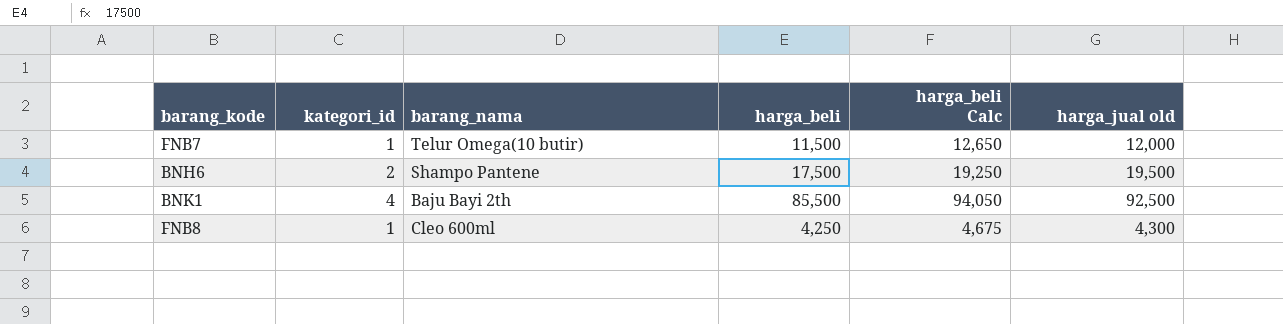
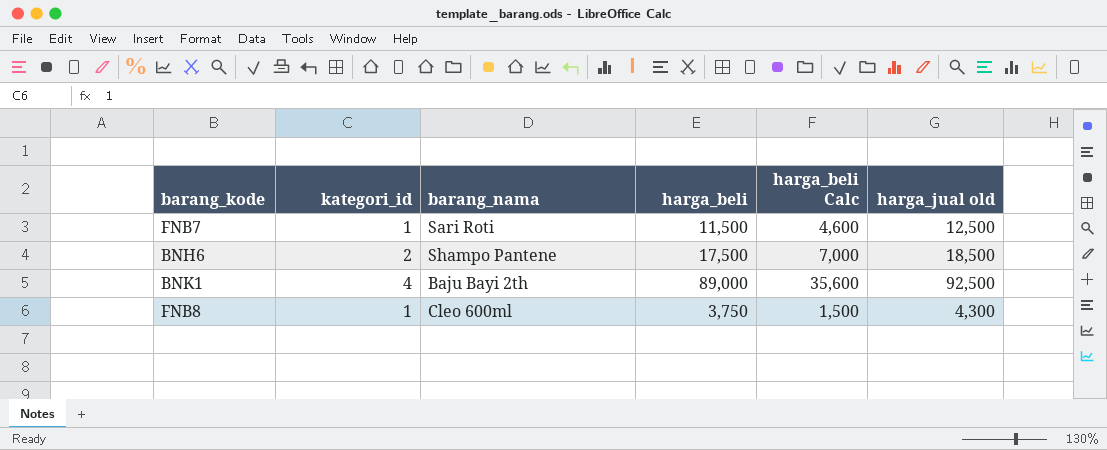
column harga_beli Calc | formula: [harga_beli] * 1.1 -> [harga_beli] * 0.4
FNB7 | barang_nama: Telur Omega(10 butir) -> Sari Roti
FNB7 | harga_jual old: 12,000 -> 12,500
BNH6 | harga_jual old: 19,500 -> 18,500
BNK1 | harga_beli: 85,500 -> 89,000
FNB8 | harga_beli: 4,250 -> 3,750

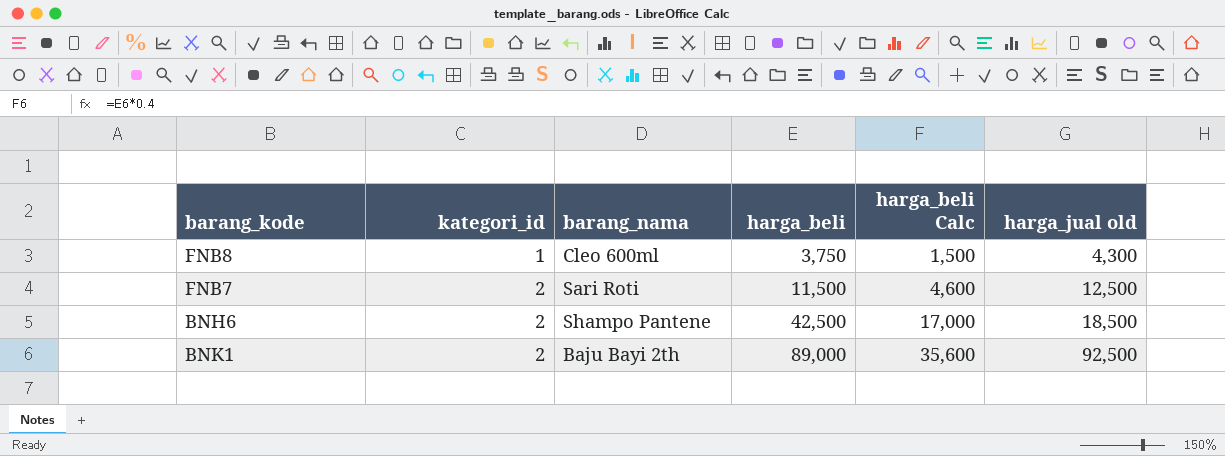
row order: none -> kategori_id ascending
FNB7 | kategori_id: 1 -> 2
BNH6 | harga_beli: 17,500 -> 42,500
BNH6 | harga_beli Calc: 7,000 -> 17,000
BNK1 | kategori_id: 4 -> 2

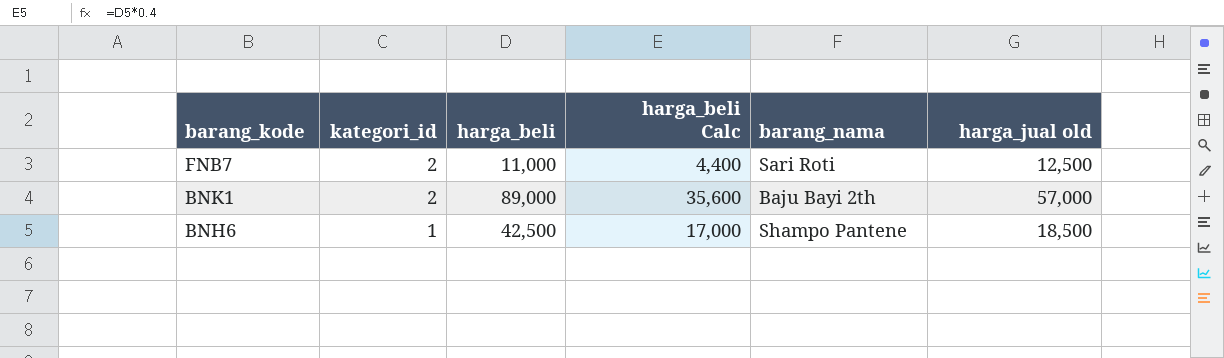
row order: kategori_id ascending -> barang_kode descending
column barang_nama | position: 3 -> 5
row FNB8: 1 | Cleo 600ml | 3,750 | 1,500 | 4,300 -> none
FNB7 | harga_beli: 11,500 -> 11,000
FNB7 | harga_beli Calc: 4,600 -> 4,400
BNK1 | harga_jual old: 92,500 -> 57,000
BNH6 | kategori_id: 2 -> 1

